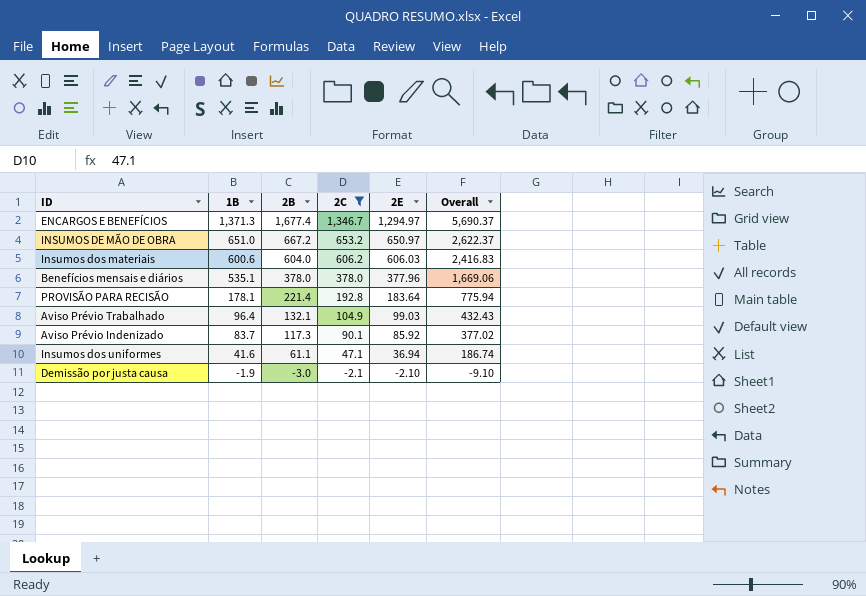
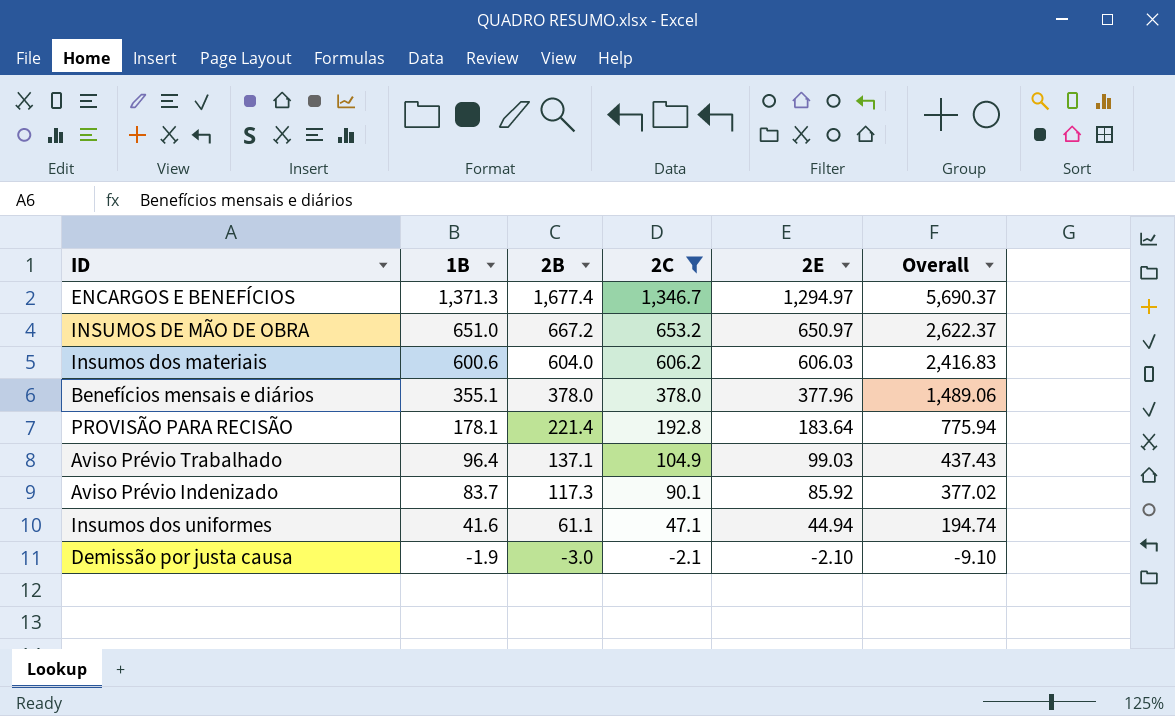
Benefícios mensais e diários | 1B: 535.1 -> 355.1
Benefícios mensais e diários | Overall: 1,669.06 -> 1,489.06
Aviso Prévio Trabalhado | 2B: 132.1 -> 137.1
Aviso Prévio Trabalhado | Overall: 432.43 -> 437.43
Insumos dos uniformes | 2E: 36.94 -> 44.94
Insumos dos uniformes | Overall: 186.74 -> 194.74

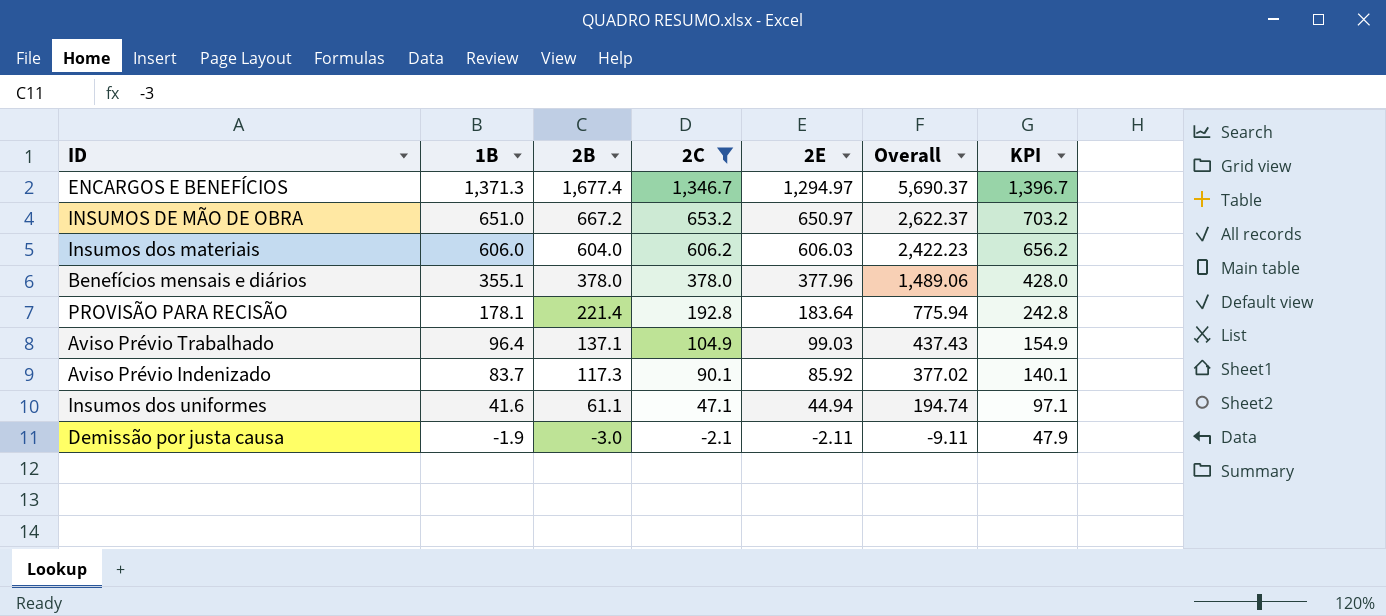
column KPI | formula: none -> [2C] + 50
Insumos dos materiais | 1B: 600.6 -> 606.0
Insumos dos materiais | Overall: 2,416.83 -> 2,422.23
Demissão por justa causa | 2E: -2.10 -> -2.11
Demissão por justa causa | Overall: -9.10 -> -9.11

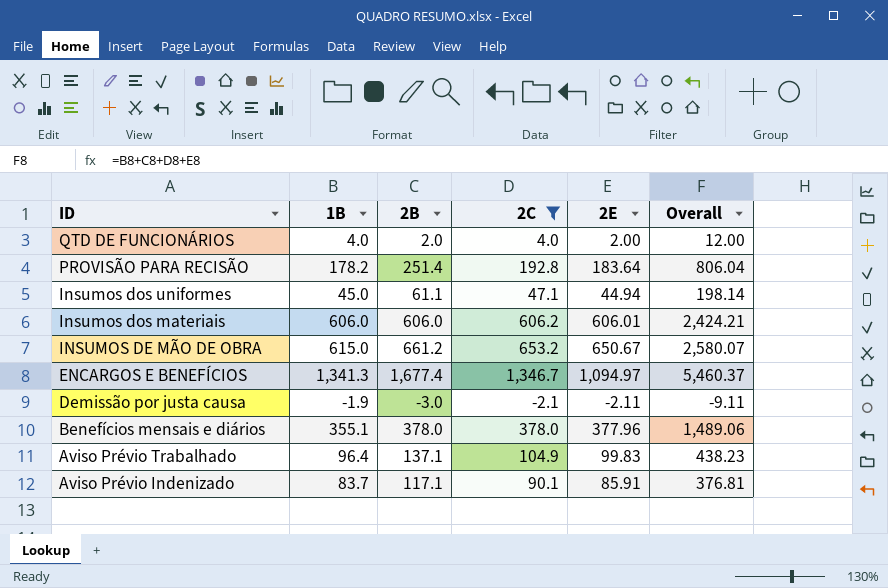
row order: 1B descending -> ID descending
column KPI | formula: [2C] + 50 -> none
row QTD DE FUNCIONÁRIOS: none -> 4.0 | 2.0 | 4.0 | 2.00 | 12.00
PROVISÃO PARA RECISÃO | 1B: 178.1 -> 178.2
PROVISÃO PARA RECISÃO | 2B: 221.4 -> 251.4
PROVISÃO PARA RECISÃO | Overall: 775.94 -> 806.04
Insumos dos uniformes | 1B: 41.6 -> 45.0
Insumos dos uniformes | Overall: 194.74 -> 198.14
Insumos dos materiais | 2B: 604.0 -> 606.0
Insumos dos materiais | 2E: 606.03 -> 606.01
Insumos dos materiais | Overall: 2,422.23 -> 2,424.21
INSUMOS DE MÃO DE OBRA | 1B: 651.0 -> 615.0
INSUMOS DE MÃO DE OBRA | 2B: 667.2 -> 661.2
INSUMOS DE MÃO DE OBRA | 2E: 650.97 -> 650.67
INSUMOS DE MÃO DE OBRA | Overall: 2,622.37 -> 2,580.07
ENCARGOS E BENEFÍCIOS | 1B: 1,371.3 -> 1,341.3
ENCARGOS E BENEFÍCIOS | 2E: 1,294.97 -> 1,094.97
ENCARGOS E BENEFÍCIOS | Overall: 5,690.37 -> 5,460.37
Aviso Prévio Trabalhado | 2E: 99.03 -> 99.83
Aviso Prévio Trabalhado | Overall: 437.43 -> 438.23
Aviso Prévio Indenizado | 2B: 117.3 -> 117.1
Aviso Prévio Indenizado | 2E: 85.92 -> 85.91
Aviso Prévio Indenizado | Overall: 377.02 -> 376.81

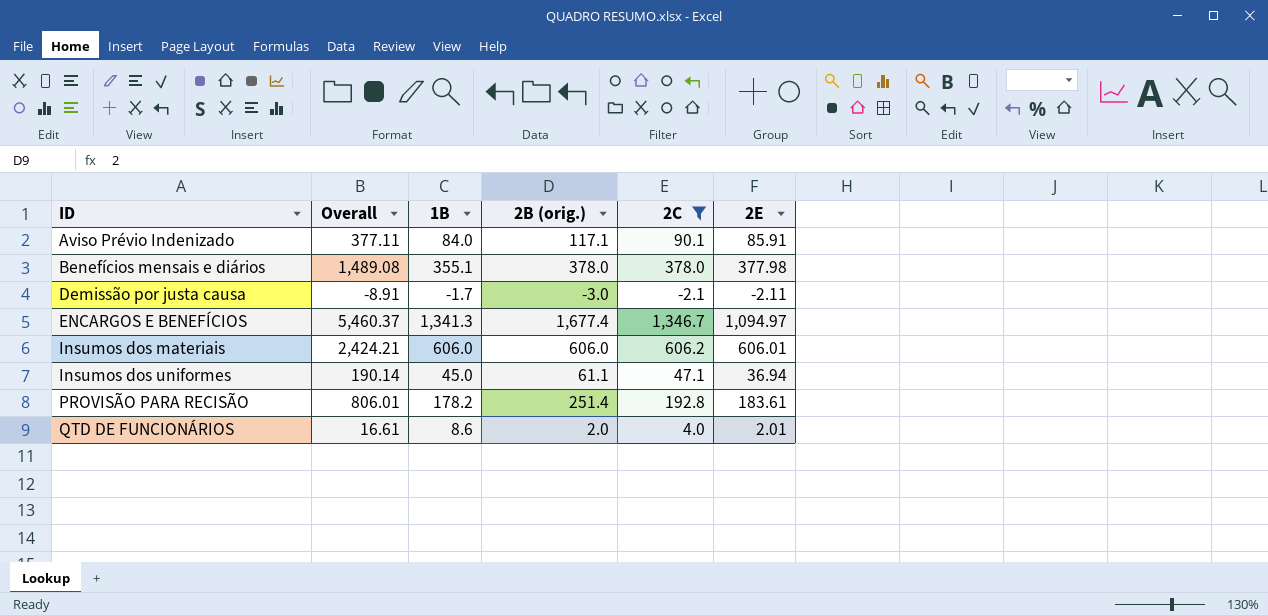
row order: ID descending -> ID ascending
column Overall | position: 6 -> 2
column name: 2B -> 2B (orig.)
row INSUMOS DE MÃO DE OBRA: 615.0 | 661.2 | 653.2 | 650.67 | 2,580.07 -> none
row Aviso Prévio Trabalhado: 96.4 | 137.1 | 104.9 | 99.83 | 438.23 -> none
Aviso Prévio Indenizado | Overall: 376.81 -> 377.11
Aviso Prévio Indenizado | 1B: 83.7 -> 84.0
Benefícios mensais e diários | Overall: 1,489.06 -> 1,489.08
Benefícios mensais e diários | 2E: 377.96 -> 377.98
Demissão por justa causa | Overall: -9.11 -> -8.91
Demissão por justa causa | 1B: -1.9 -> -1.7
Insumos dos uniformes | Overall: 198.14 -> 190.14
Insumos dos uniformes | 2E: 44.94 -> 36.94
PROVISÃO PARA RECISÃO | Overall: 806.04 -> 806.01
PROVISÃO PARA RECISÃO | 2E: 183.64 -> 183.61
QTD DE FUNCIONÁRIOS | Overall: 12.00 -> 16.61
QTD DE FUNCIONÁRIOS | 1B: 4.0 -> 8.6
QTD DE FUNCIONÁRIOS | 2E: 2.00 -> 2.01

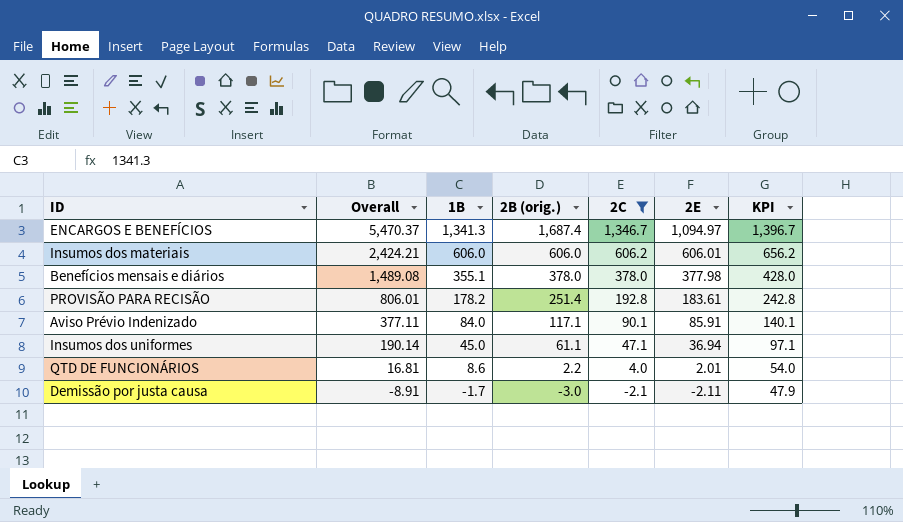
row order: ID ascending -> Overall descending
column KPI | formula: none -> [2C] + 50
ENCARGOS E BENEFÍCIOS | Overall: 5,460.37 -> 5,470.37
ENCARGOS E BENEFÍCIOS | 2B (orig.): 1,677.4 -> 1,687.4
QTD DE FUNCIONÁRIOS | Overall: 16.61 -> 16.81
QTD DE FUNCIONÁRIOS | 2B (orig.): 2.0 -> 2.2

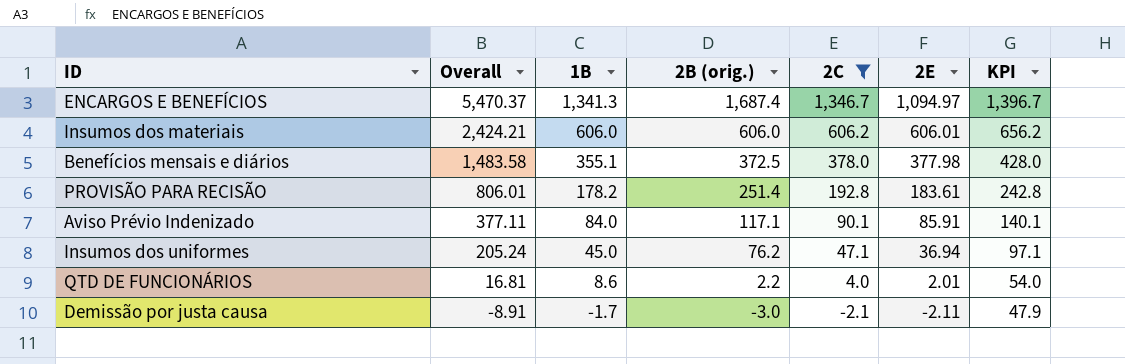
Benefícios mensais e diários | Overall: 1,489.08 -> 1,483.58
Benefícios mensais e diários | 2B (orig.): 378.0 -> 372.5
Insumos dos uniformes | Overall: 190.14 -> 205.24
Insumos dos uniformes | 2B (orig.): 61.1 -> 76.2

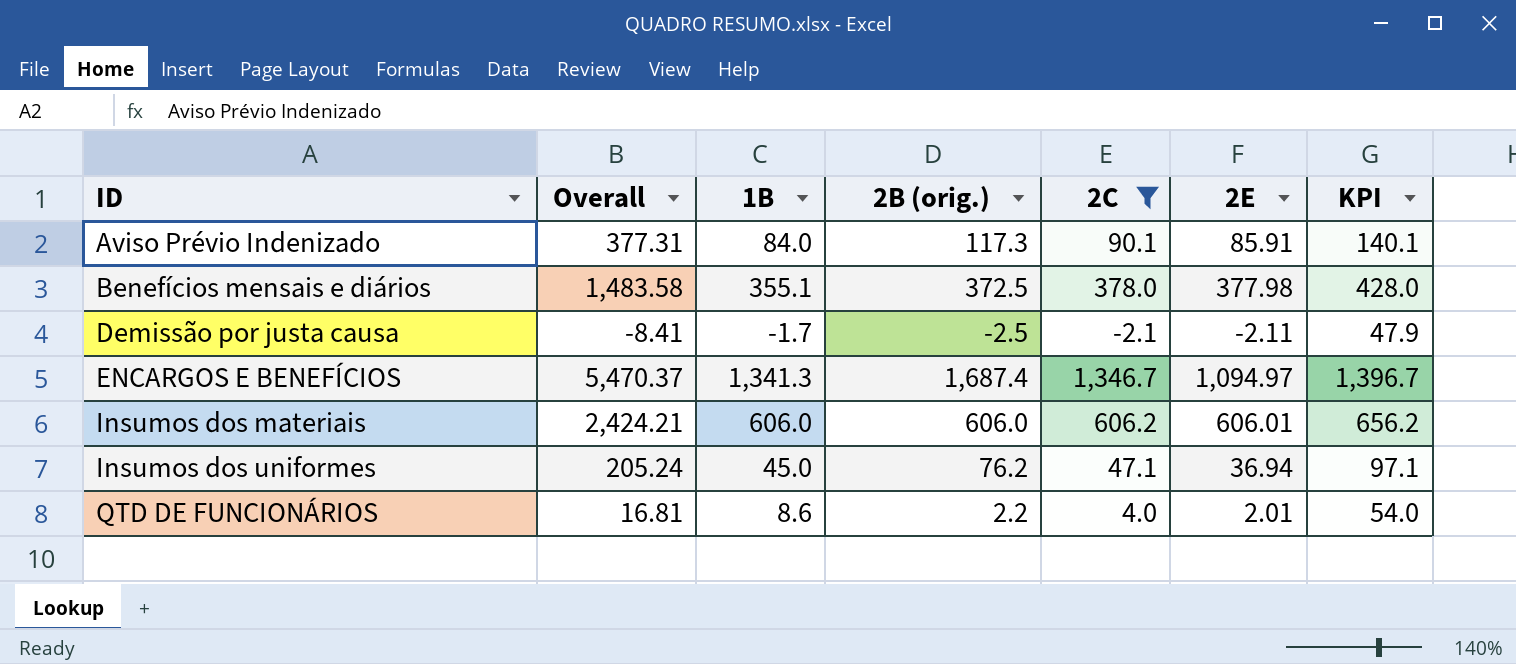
row order: Overall descending -> ID ascending
row PROVISÃO PARA RECISÃO: 806.01 | 178.2 | 251.4 | 192.8 | 183.61 | 242.8 -> none
Aviso Prévio Indenizado | Overall: 377.11 -> 377.31
Aviso Prévio Indenizado | 2B (orig.): 117.1 -> 117.3
Demissão por justa causa | Overall: -8.91 -> -8.41
Demissão por justa causa | 2B (orig.): -3.0 -> -2.5

